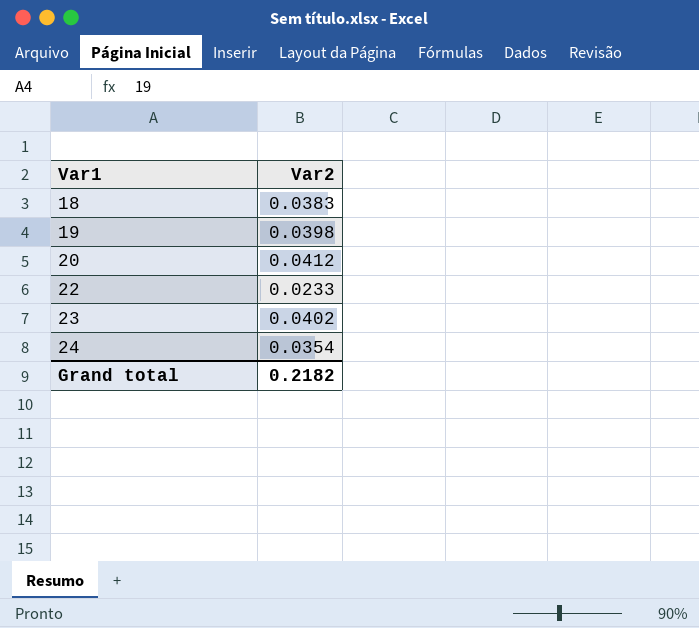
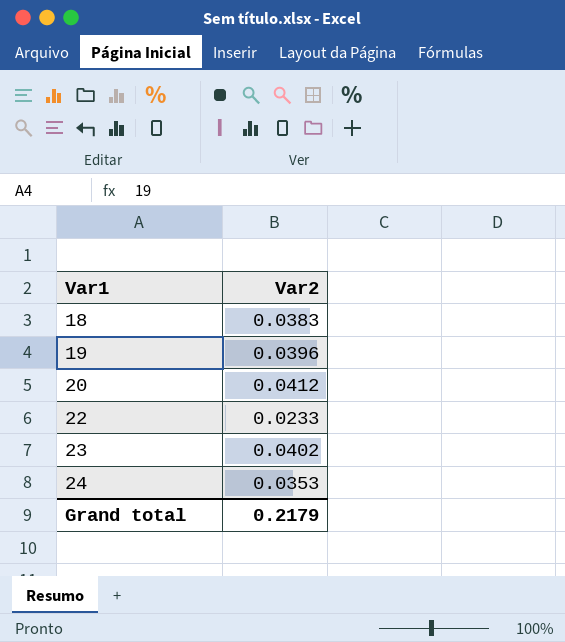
19 | Var2: 0.0398 -> 0.0396
24 | Var2: 0.0354 -> 0.0353
Grand total | Var2: 0.2182 -> 0.2179

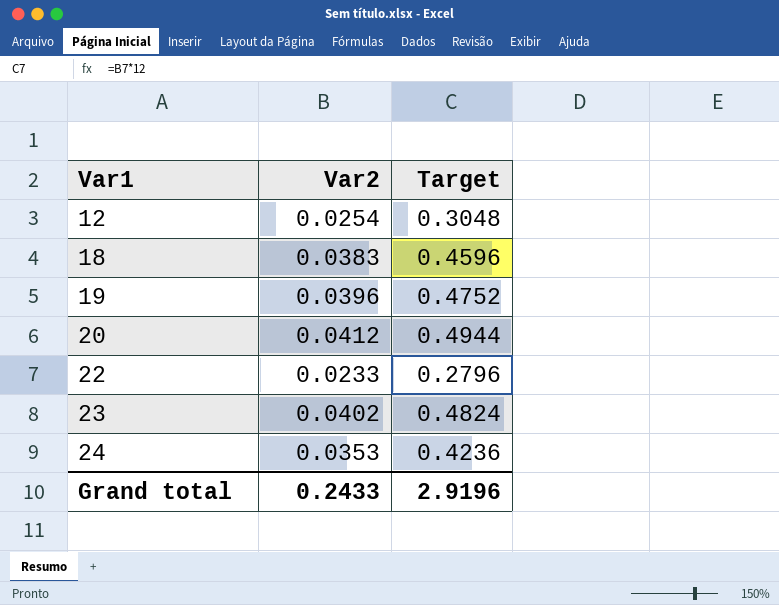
column Target | formula: none -> [Var2] * 12
row 12: none -> 0.0254 | 0.3048
Grand total | Var2: 0.2179 -> 0.2433

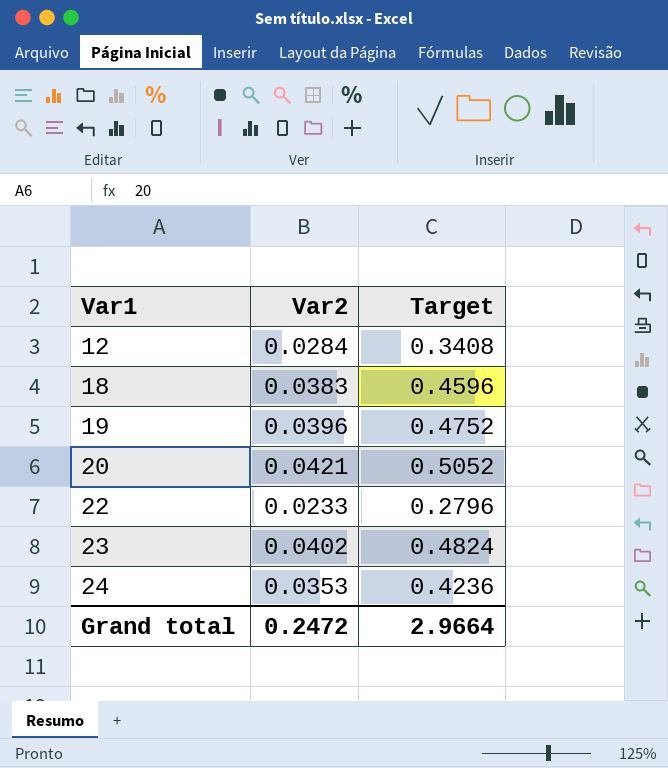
12 | Var2: 0.0254 -> 0.0284
12 | Target: 0.3048 -> 0.3408
20 | Var2: 0.0412 -> 0.0421
20 | Target: 0.4944 -> 0.5052
Grand total | Var2: 0.2433 -> 0.2472
Grand total | Target: 2.9196 -> 2.9664

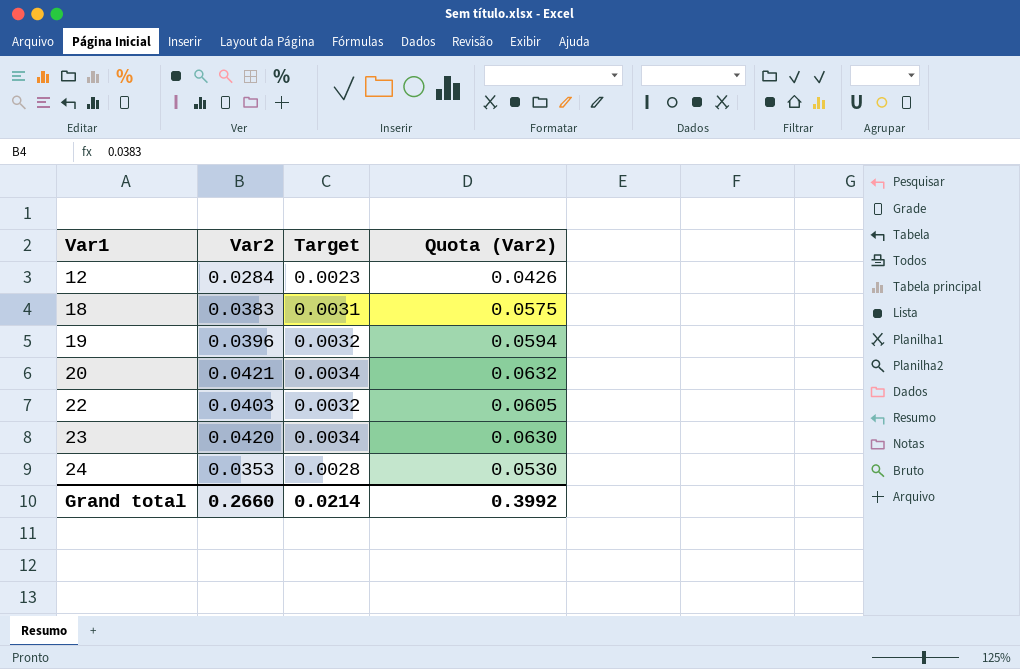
column Target | formula: [Var2] * 12 -> [Var2] * 0.08
column Quota (Var2) | formula: none -> [Var2] * 1.5
22 | Var2: 0.0233 -> 0.0403
23 | Var2: 0.0402 -> 0.0420
Grand total | Var2: 0.2472 -> 0.2660
Grand total | Target: 2.9664 -> 0.0214

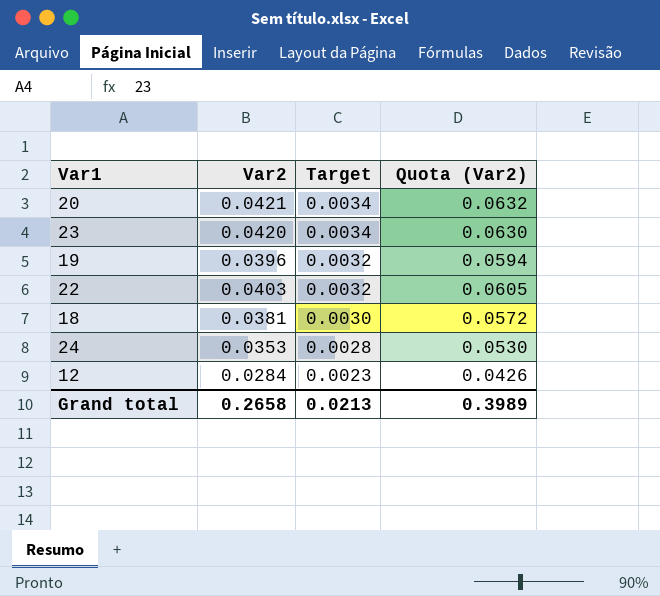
row order: Var1 ascending -> Target descending
18 | Var2: 0.0383 -> 0.0381
18 | Target: 0.0031 -> 0.0030
18 | Quota (Var2): 0.0575 -> 0.0572
Grand total | Var2: 0.2660 -> 0.2658
Grand total | Target: 0.0214 -> 0.0213
Grand total | Quota (Var2): 0.3992 -> 0.3989

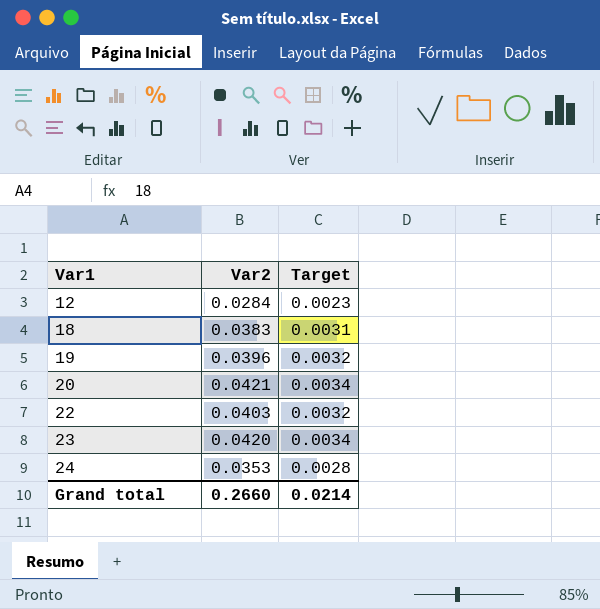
row order: Target descending -> Var1 ascending
column Quota (Var2) | formula: [Var2] * 1.5 -> none
18 | Var2: 0.0381 -> 0.0383
18 | Target: 0.0030 -> 0.0031
Grand total | Var2: 0.2658 -> 0.2660
Grand total | Target: 0.0213 -> 0.0214

